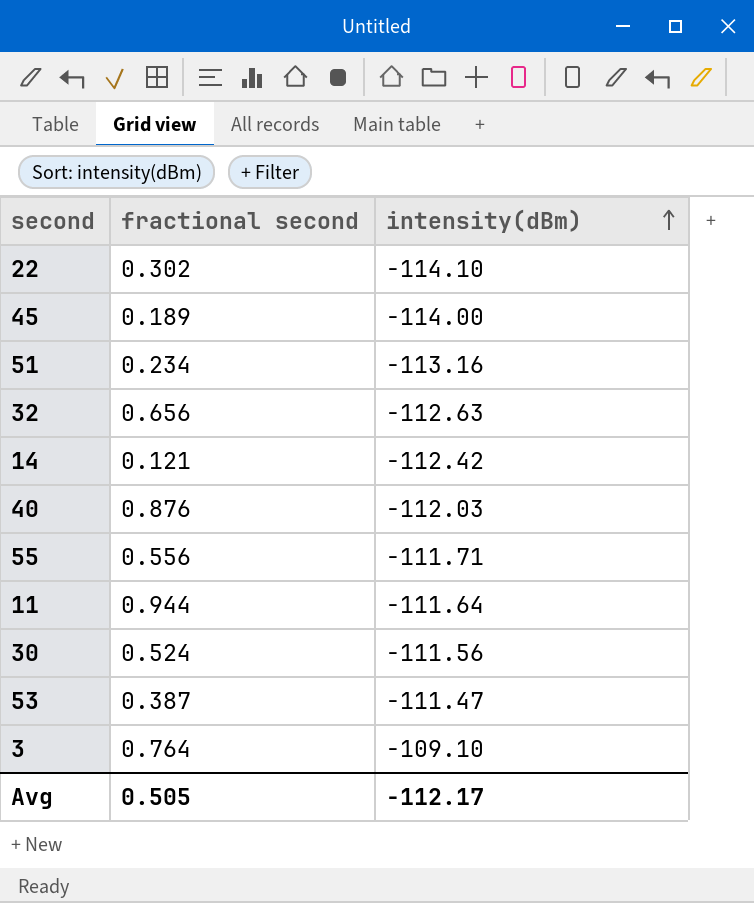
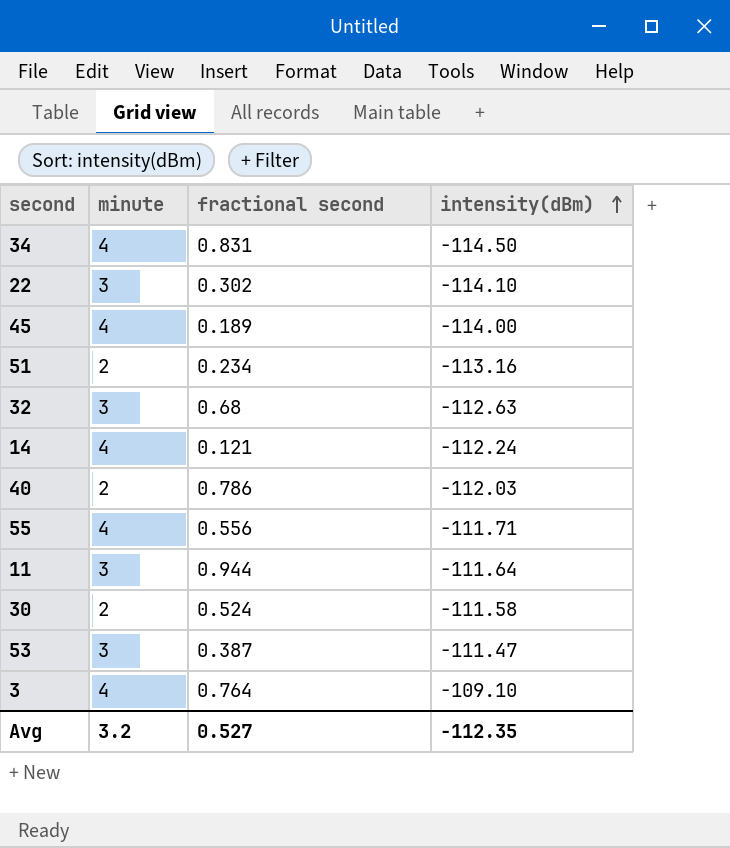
column minute | position: none -> 2
row 34: none -> 4 | 0.831 | -114.50
32 | fractional second: 0.656 -> 0.68
14 | intensity(dBm): -112.42 -> -112.24
40 | fractional second: 0.876 -> 0.786
30 | intensity(dBm): -111.56 -> -111.58
Avg | fractional second: 0.505 -> 0.527
Avg | intensity(dBm): -112.17 -> -112.35

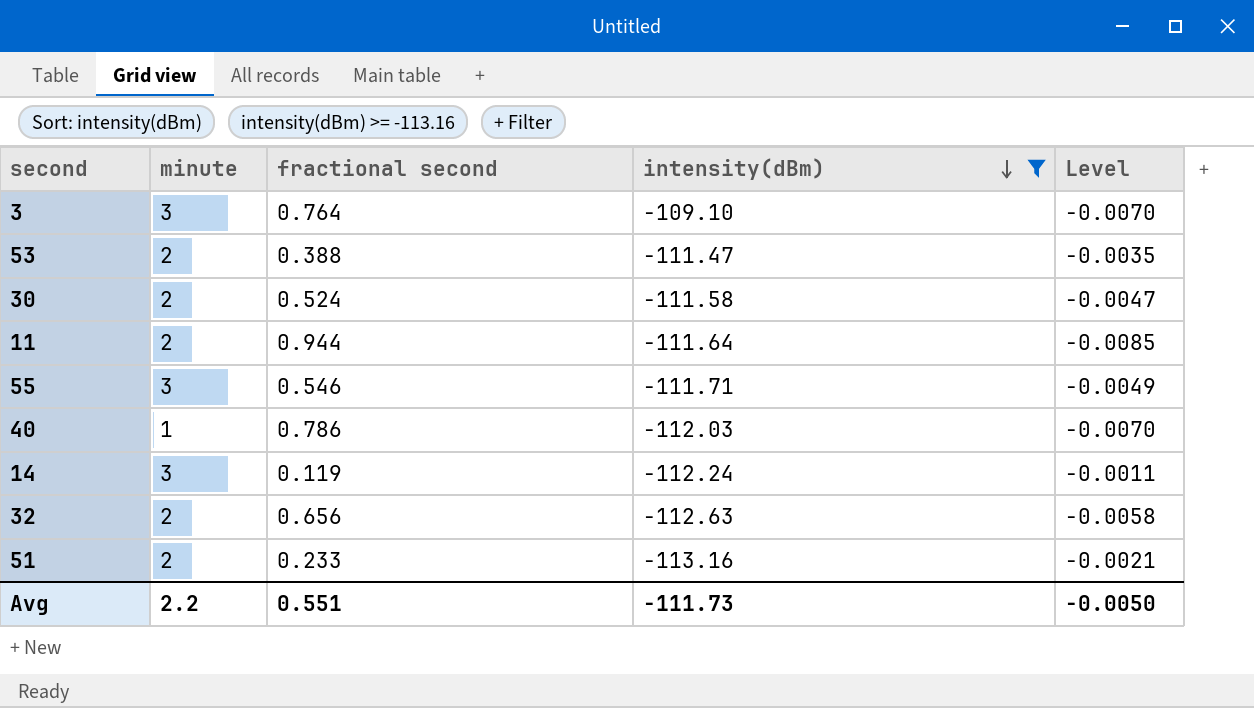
filter: none -> intensity(dBm) >= -113.16
row order: intensity(dBm) ascending -> intensity(dBm) descending
column Level | formula: none -> [fractional second] / [intensity(dBm)]
3 | minute: 4 -> 3
53 | minute: 3 -> 2
53 | fractional second: 0.387 -> 0.388
11 | minute: 3 -> 2
55 | minute: 4 -> 3
55 | fractional second: 0.556 -> 0.546
40 | minute: 2 -> 1
14 | minute: 4 -> 3
14 | fractional second: 0.121 -> 0.119
32 | minute: 3 -> 2
32 | fractional second: 0.68 -> 0.656
51 | fractional second: 0.234 -> 0.233
Avg | minute: 3.2 -> 2.2
Avg | fractional second: 0.527 -> 0.551
Avg | intensity(dBm): -112.35 -> -111.73

